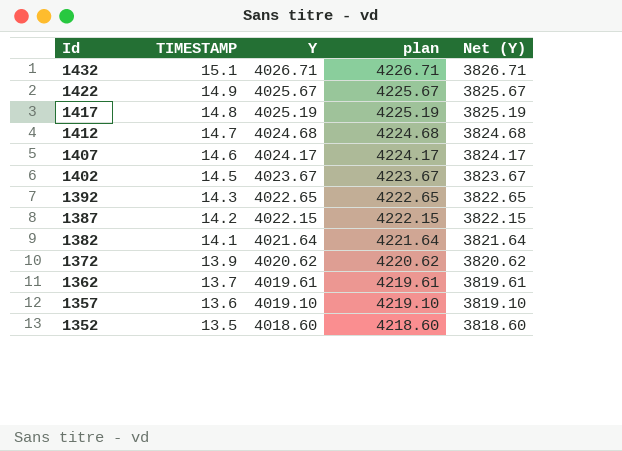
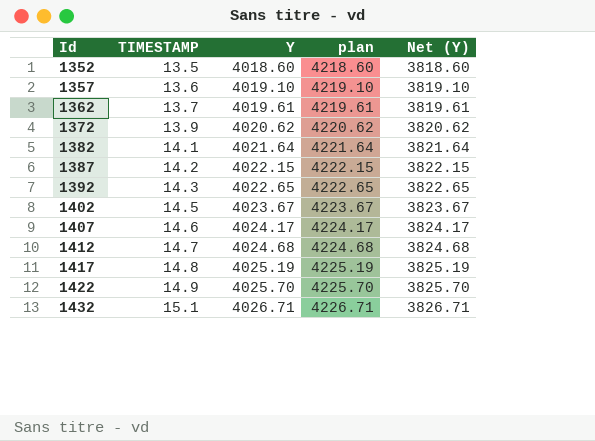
row order: Id descending -> Id ascending
1422 | Y: 4025.67 -> 4025.70
1422 | plan: 4225.67 -> 4225.70
1422 | Net (Y): 3825.67 -> 3825.70

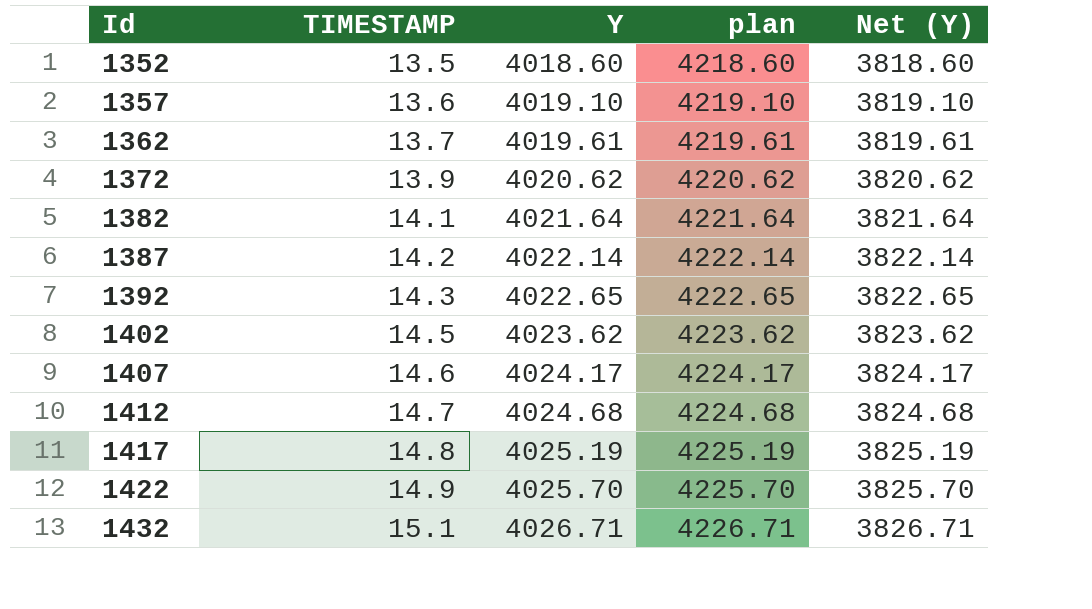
1387 | Y: 4022.15 -> 4022.14
1387 | plan: 4222.15 -> 4222.14
1387 | Net (Y): 3822.15 -> 3822.14
1402 | Y: 4023.67 -> 4023.62
1402 | plan: 4223.67 -> 4223.62
1402 | Net (Y): 3823.67 -> 3823.62

